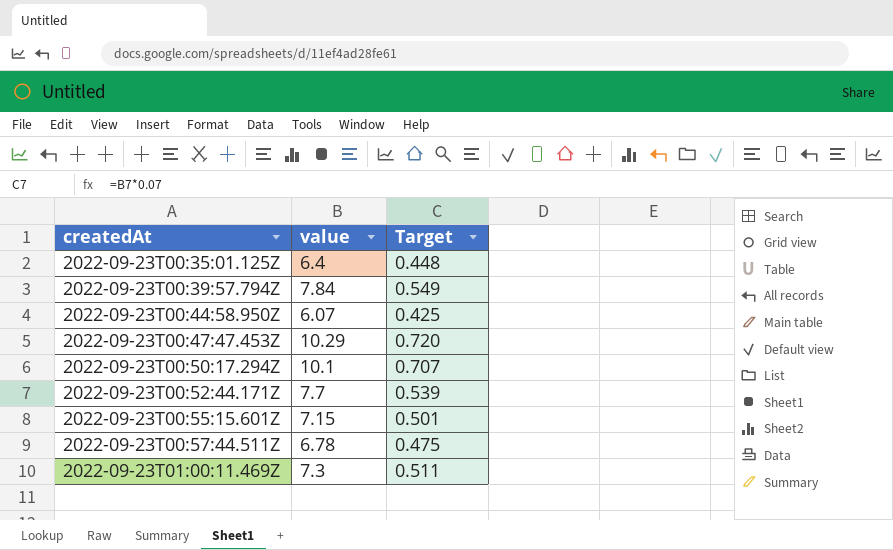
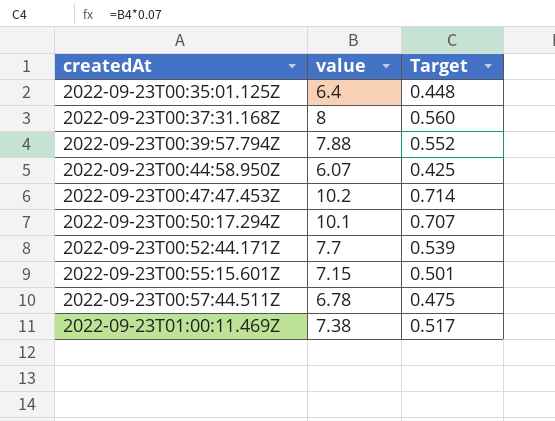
row 2022-09-23T00:37:31.168Z: none -> 8 | 0.560
2022-09-23T00:39:57.794Z | value: 7.84 -> 7.88
2022-09-23T00:39:57.794Z | Target: 0.549 -> 0.552
2022-09-23T00:47:47.453Z | value: 10.29 -> 10.2
2022-09-23T00:47:47.453Z | Target: 0.720 -> 0.714
2022-09-23T01:00:11.469Z | value: 7.3 -> 7.38
2022-09-23T01:00:11.469Z | Target: 0.511 -> 0.517

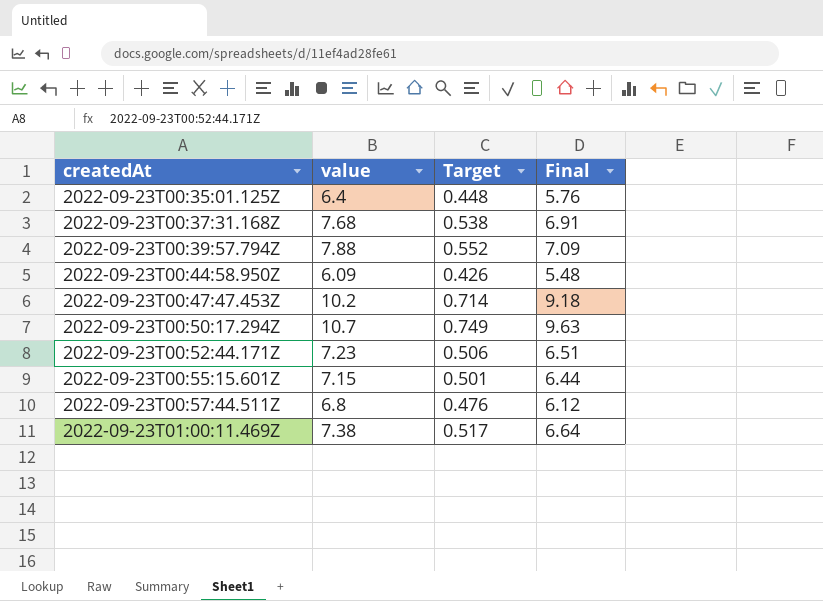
column Final | formula: none -> [value] * 0.9
2022-09-23T00:37:31.168Z | value: 8 -> 7.68
2022-09-23T00:37:31.168Z | Target: 0.560 -> 0.538
2022-09-23T00:44:58.950Z | value: 6.07 -> 6.09
2022-09-23T00:44:58.950Z | Target: 0.425 -> 0.426
2022-09-23T00:50:17.294Z | value: 10.1 -> 10.7
2022-09-23T00:50:17.294Z | Target: 0.707 -> 0.749
2022-09-23T00:52:44.171Z | value: 7.7 -> 7.23
2022-09-23T00:52:44.171Z | Target: 0.539 -> 0.506
2022-09-23T00:57:44.511Z | value: 6.78 -> 6.8
2022-09-23T00:57:44.511Z | Target: 0.475 -> 0.476

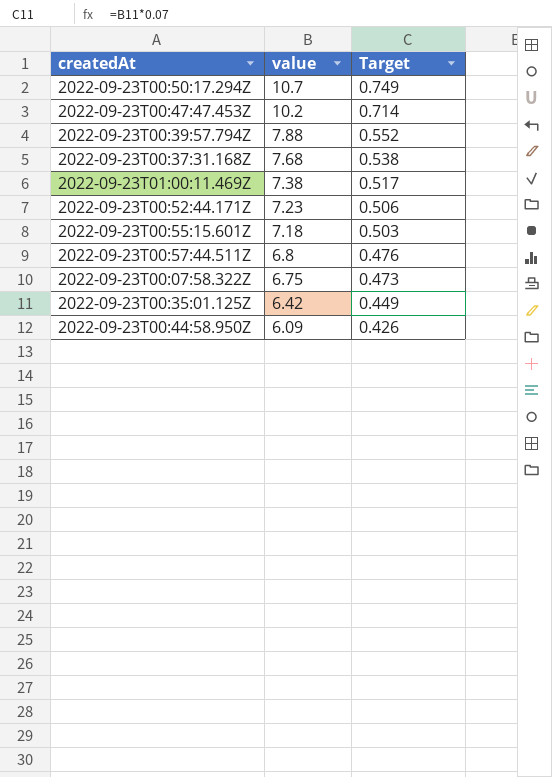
row order: createdAt ascending -> value descending
column Final | formula: [value] * 0.9 -> none
2022-09-23T00:55:15.601Z | value: 7.15 -> 7.18
2022-09-23T00:55:15.601Z | Target: 0.501 -> 0.503
row 2022-09-23T00:07:58.322Z: none -> 6.75 | 0.473
2022-09-23T00:35:01.125Z | value: 6.4 -> 6.42
2022-09-23T00:35:01.125Z | Target: 0.448 -> 0.449

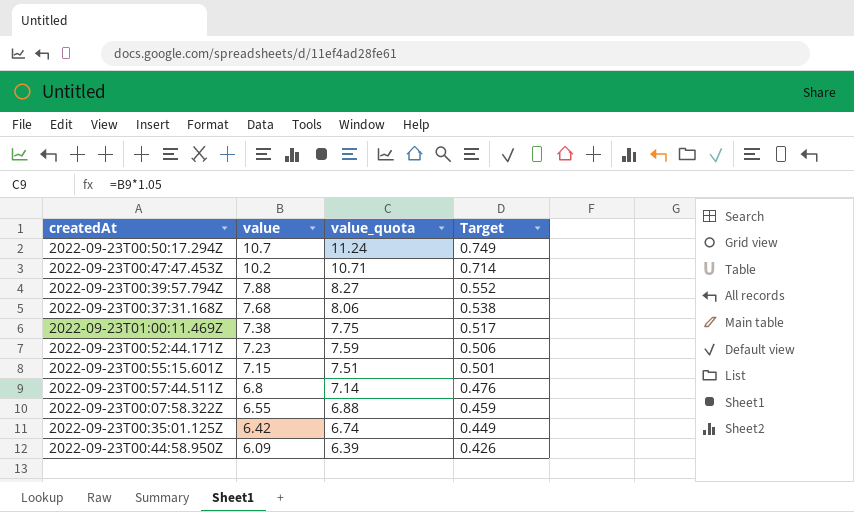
column value_quota | formula: none -> [value] * 1.05
2022-09-23T00:55:15.601Z | value: 7.18 -> 7.15
2022-09-23T00:55:15.601Z | Target: 0.503 -> 0.501
2022-09-23T00:07:58.322Z | value: 6.75 -> 6.55
2022-09-23T00:07:58.322Z | Target: 0.473 -> 0.459

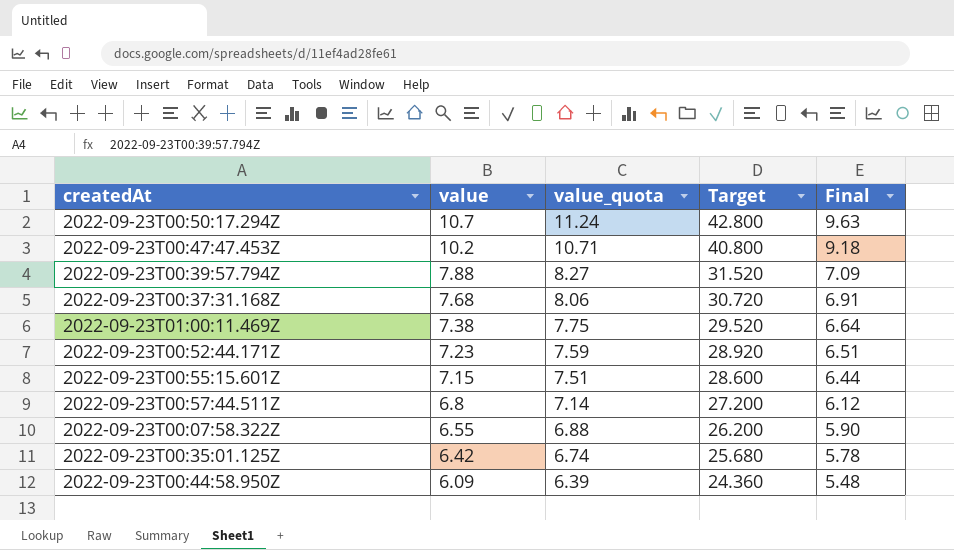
column Target | formula: [value] * 0.07 -> [value] * 4
column Final | formula: none -> [value] * 0.9

